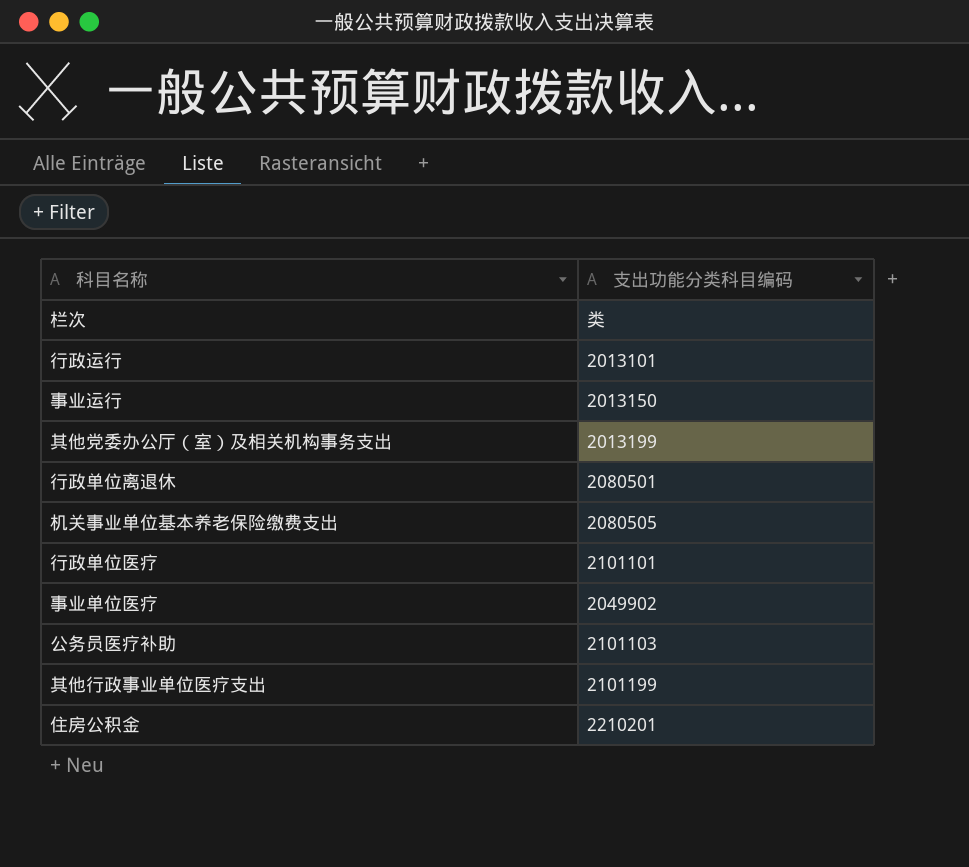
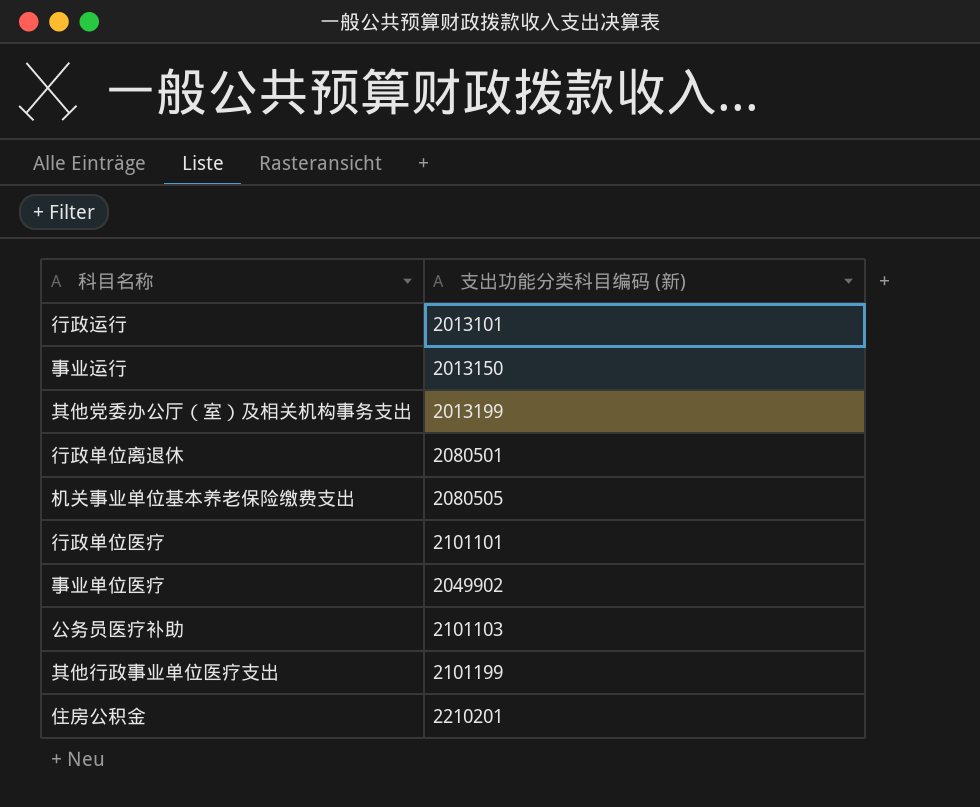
column name: 支出功能分类科目编码 -> 支出功能分类科目编码 (新)
row 栏次: 类 -> none

